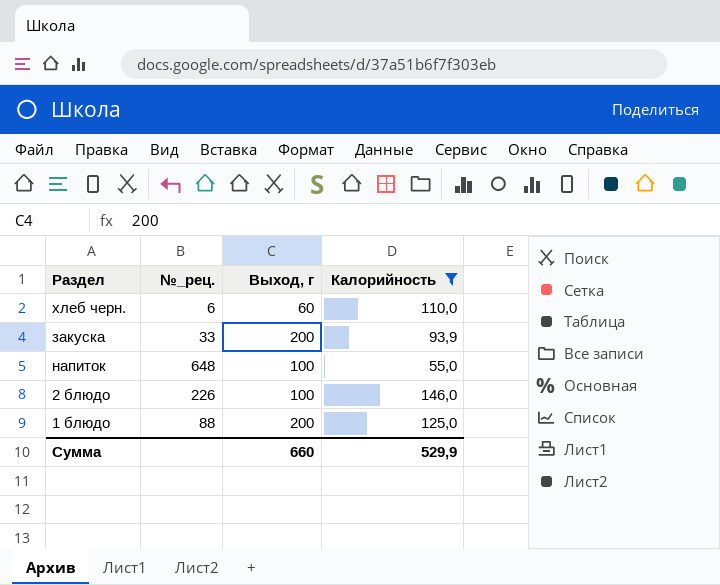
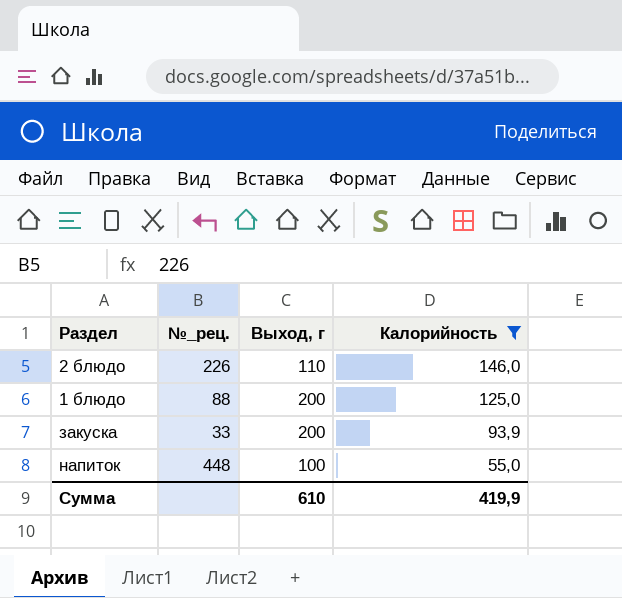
row order: none -> Калорийность descending
row хлеб черн.: 6 | 60 | 110,0 -> none
2 блюдо | Выход, г: 100 -> 110
напиток | №_рец.: 648 -> 448
Сумма | Выход, г: 660 -> 610
Сумма | Калорийность: 529,9 -> 419,9

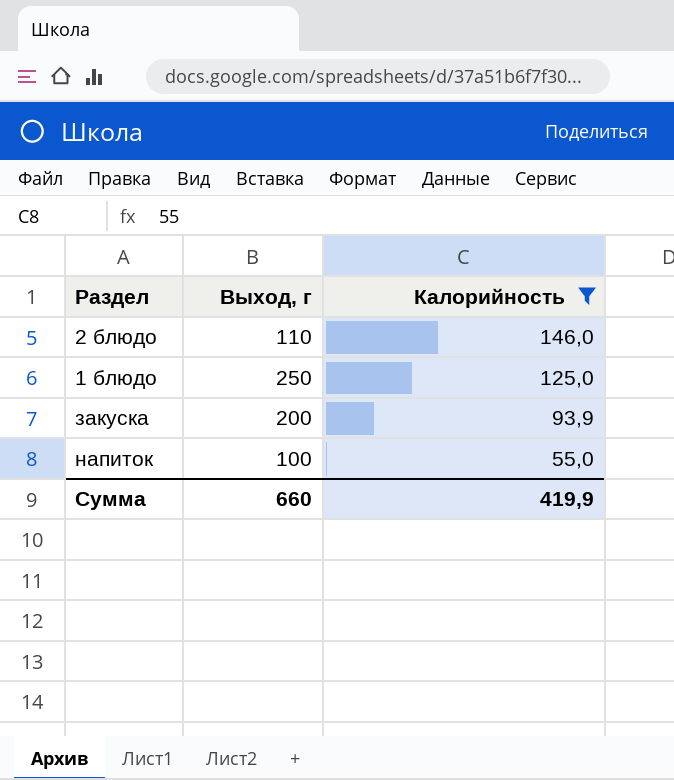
column №_рец. | position: 2 -> none
1 блюдо | Выход, г: 200 -> 250
Сумма | Выход, г: 610 -> 660

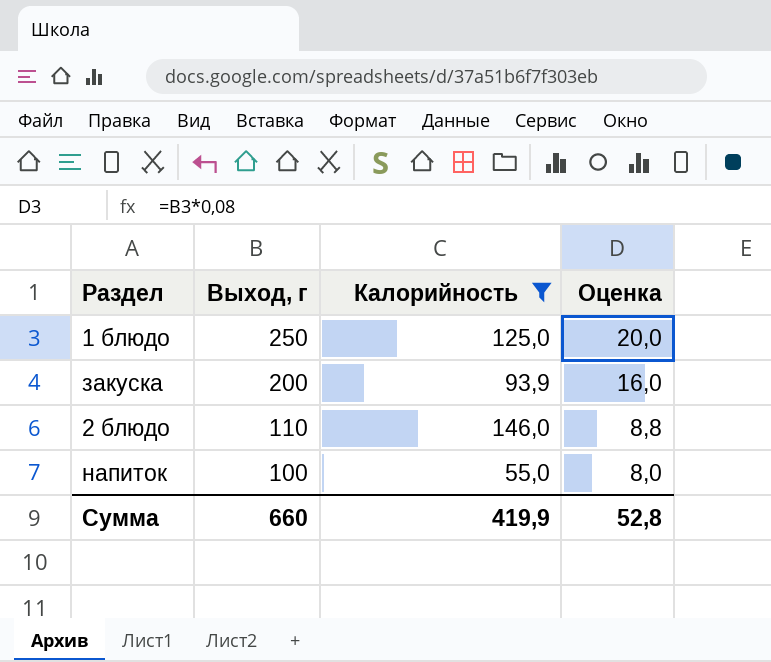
row order: Калорийность descending -> Выход, г descending
column Оценка | formula: none -> [Выход, г] * 0,08

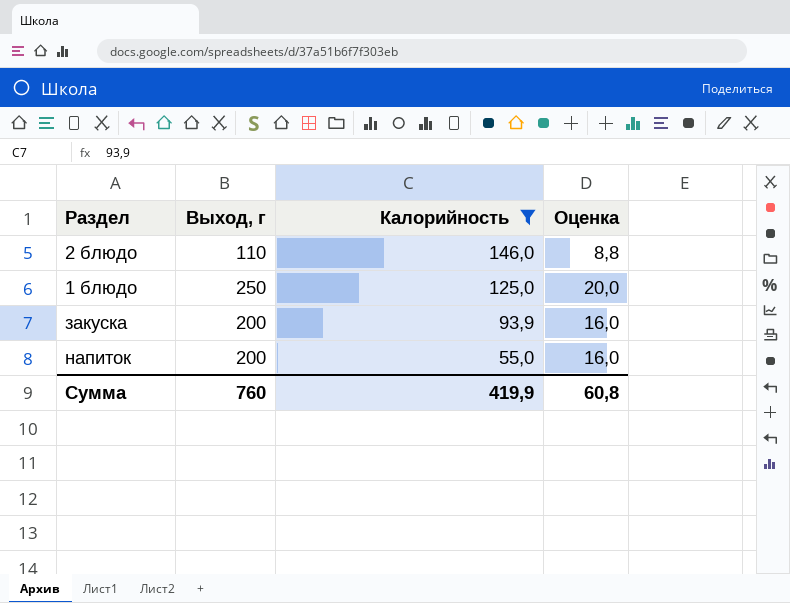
row order: Выход, г descending -> Калорийность descending
напиток | Выход, г: 100 -> 200
напиток | Оценка: 8,0 -> 16,0
Сумма | Выход, г: 660 -> 760
Сумма | Оценка: 52,8 -> 60,8

